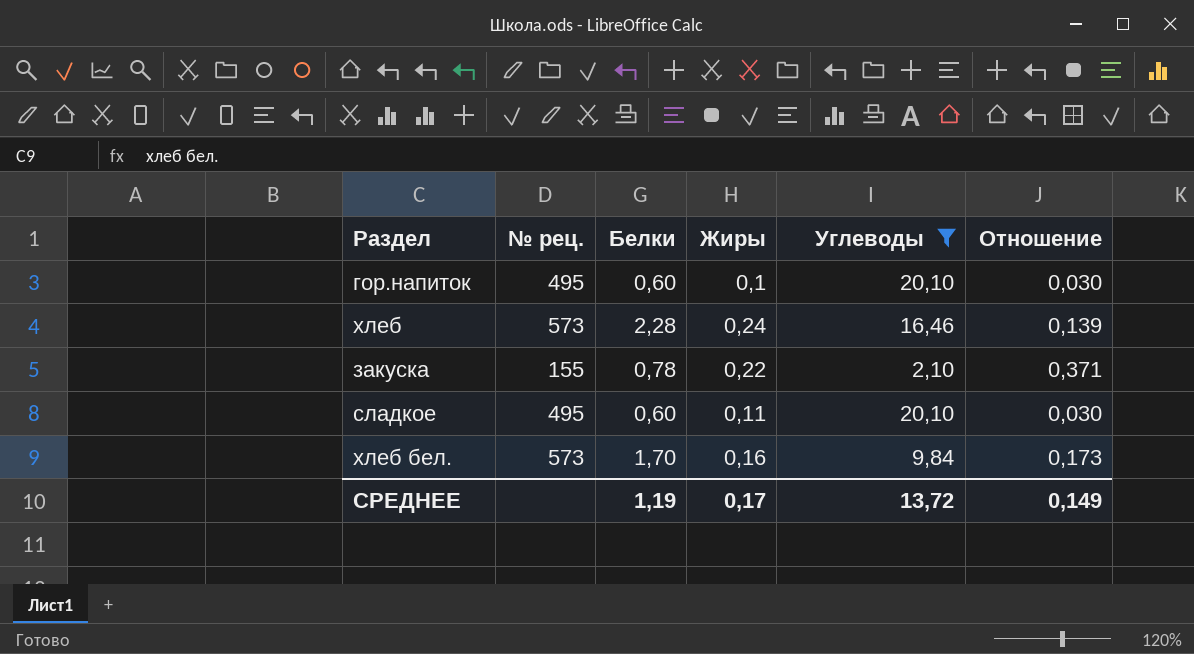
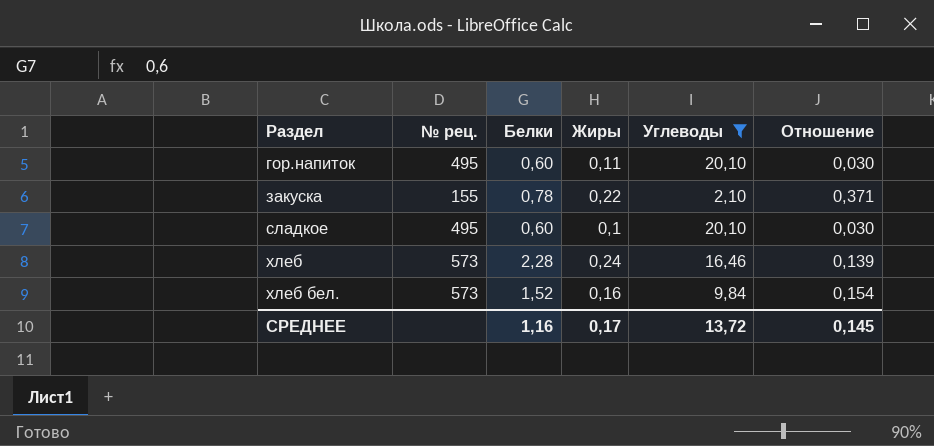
row order: none -> Раздел ascending
гор.напиток | Жиры: 0,1 -> 0,11
сладкое | Жиры: 0,11 -> 0,1
хлеб бел. | Белки: 1,70 -> 1,52
хлеб бел. | Отношение: 0,173 -> 0,154
СРЕДНЕЕ | Белки: 1,19 -> 1,16
СРЕДНЕЕ | Отношение: 0,149 -> 0,145

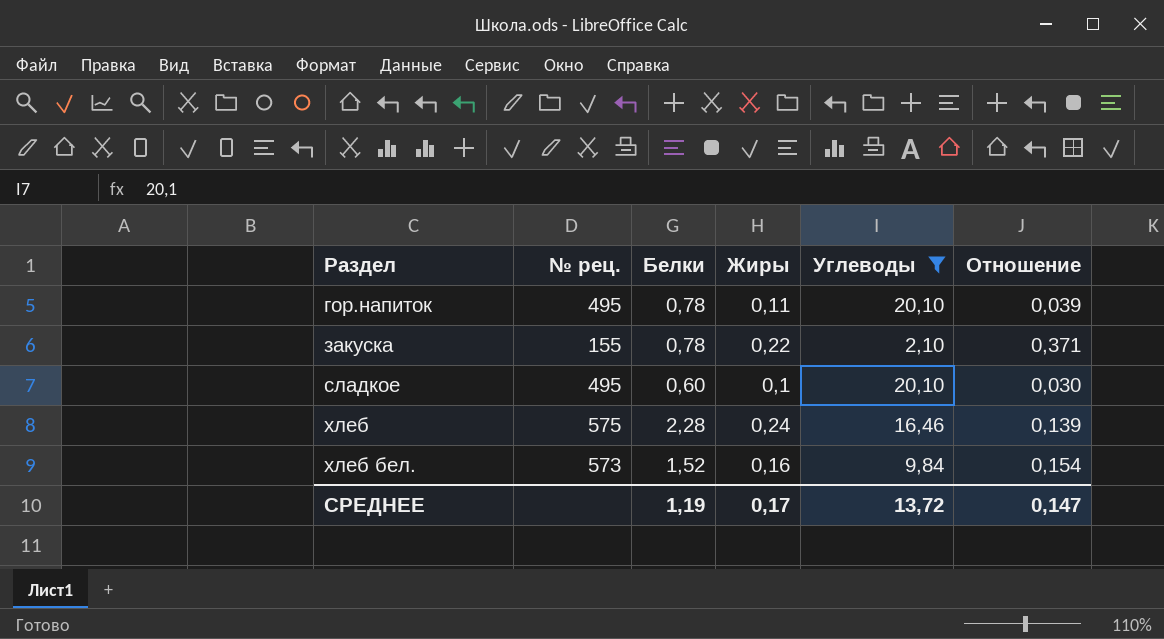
гор.напиток | Белки: 0,60 -> 0,78
гор.напиток | Отношение: 0,030 -> 0,039
хлеб | № рец.: 573 -> 575
СРЕДНЕЕ | Белки: 1,16 -> 1,19
СРЕДНЕЕ | Отношение: 0,145 -> 0,147

